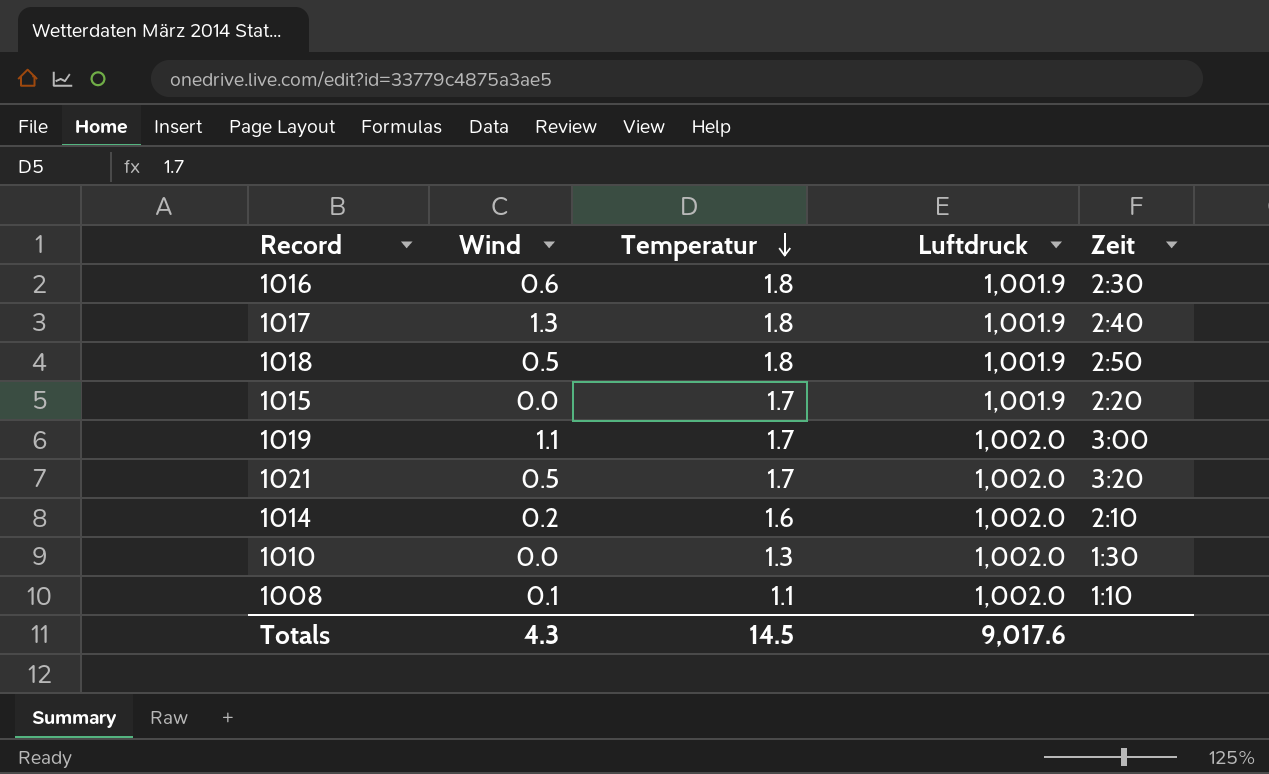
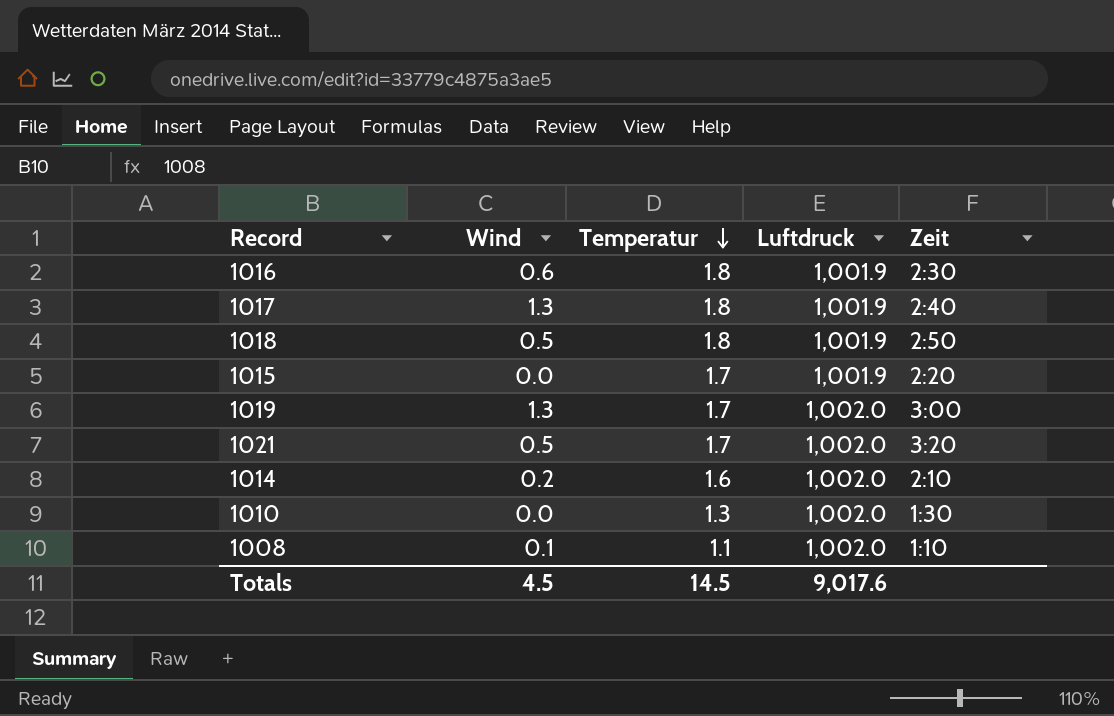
1019 | Wind: 1.1 -> 1.3
Totals | Wind: 4.3 -> 4.5

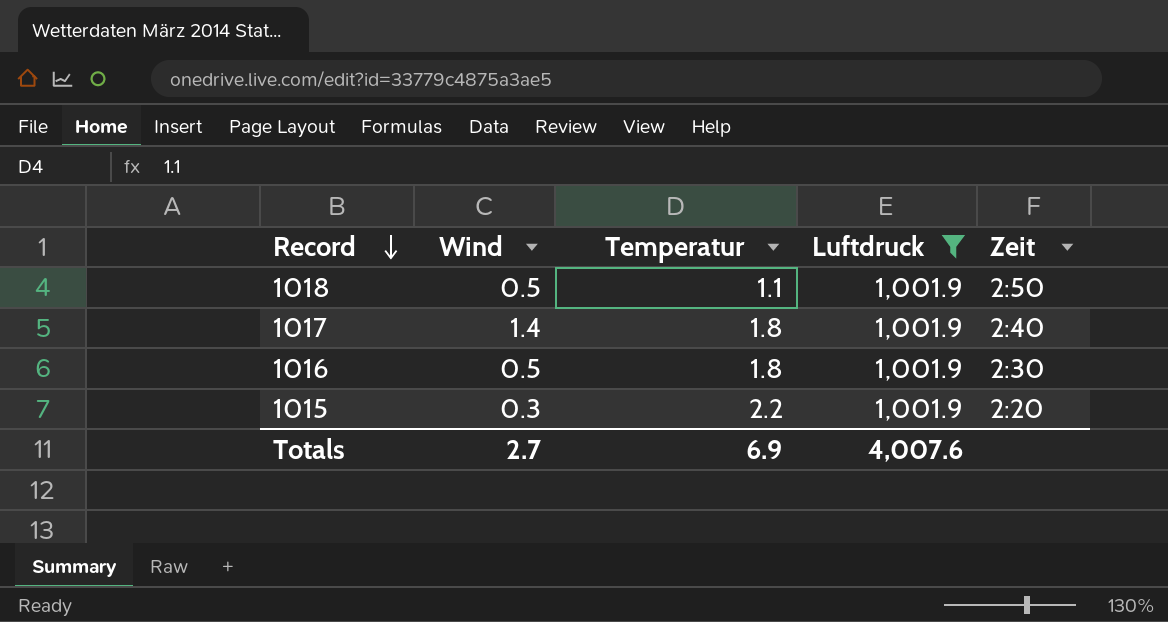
filter: none -> Luftdruck = 1,001.9
row order: Temperatur descending -> Record descending
1018 | Temperatur: 1.8 -> 1.1
1017 | Wind: 1.3 -> 1.4
1016 | Wind: 0.6 -> 0.5
1015 | Wind: 0.0 -> 0.3
1015 | Temperatur: 1.7 -> 2.2
Totals | Wind: 4.5 -> 2.7
Totals | Temperatur: 14.5 -> 6.9
Totals | Luftdruck: 9,017.6 -> 4,007.6

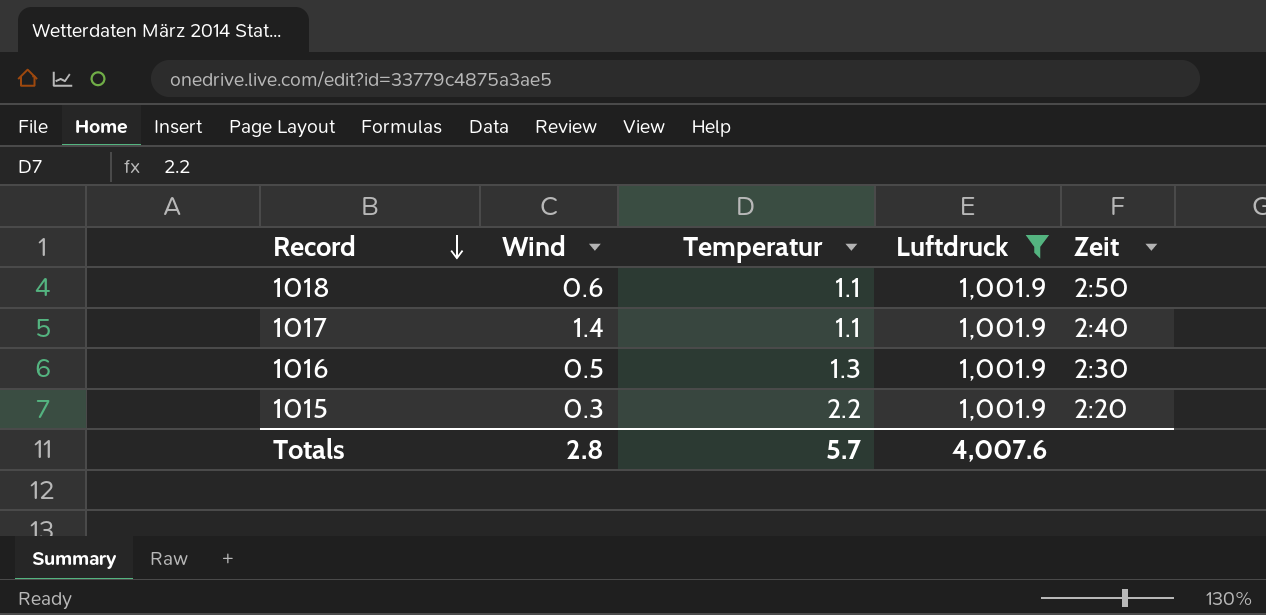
1018 | Wind: 0.5 -> 0.6
1017 | Temperatur: 1.8 -> 1.1
1016 | Temperatur: 1.8 -> 1.3
Totals | Wind: 2.7 -> 2.8
Totals | Temperatur: 6.9 -> 5.7

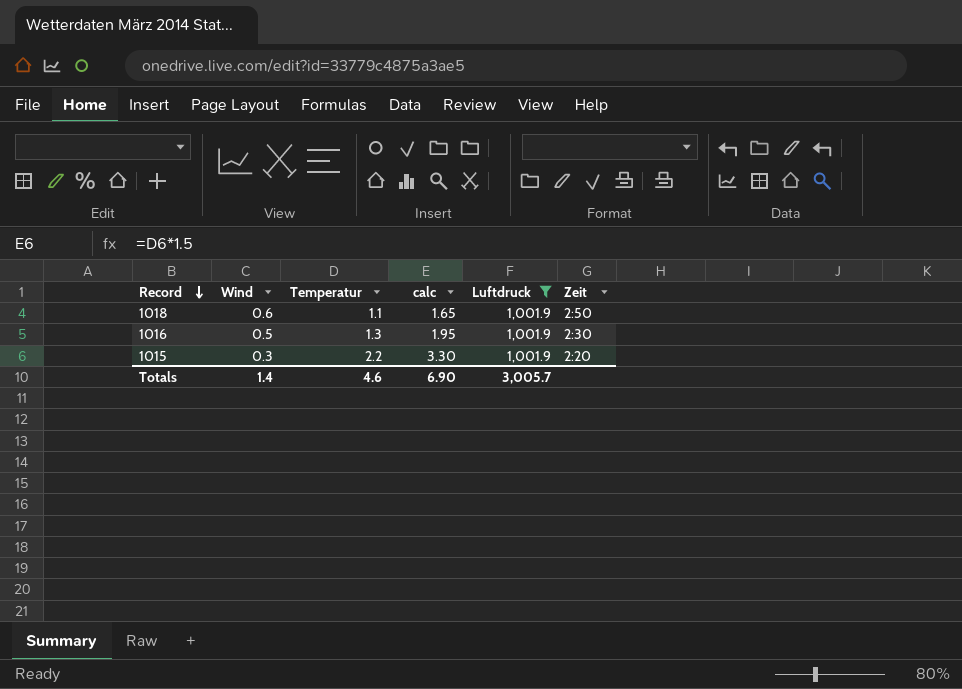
column calc | formula: none -> [Temperatur] * 1.5
row 1017: 1.4 | 1.1 | 1,001.9 | 2:40 -> none
Totals | Wind: 2.8 -> 1.4
Totals | Temperatur: 5.7 -> 4.6
Totals | Luftdruck: 4,007.6 -> 3,005.7

